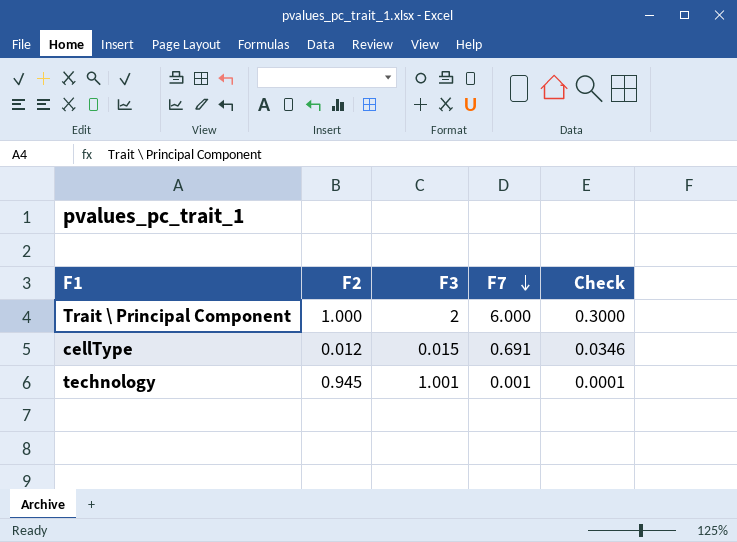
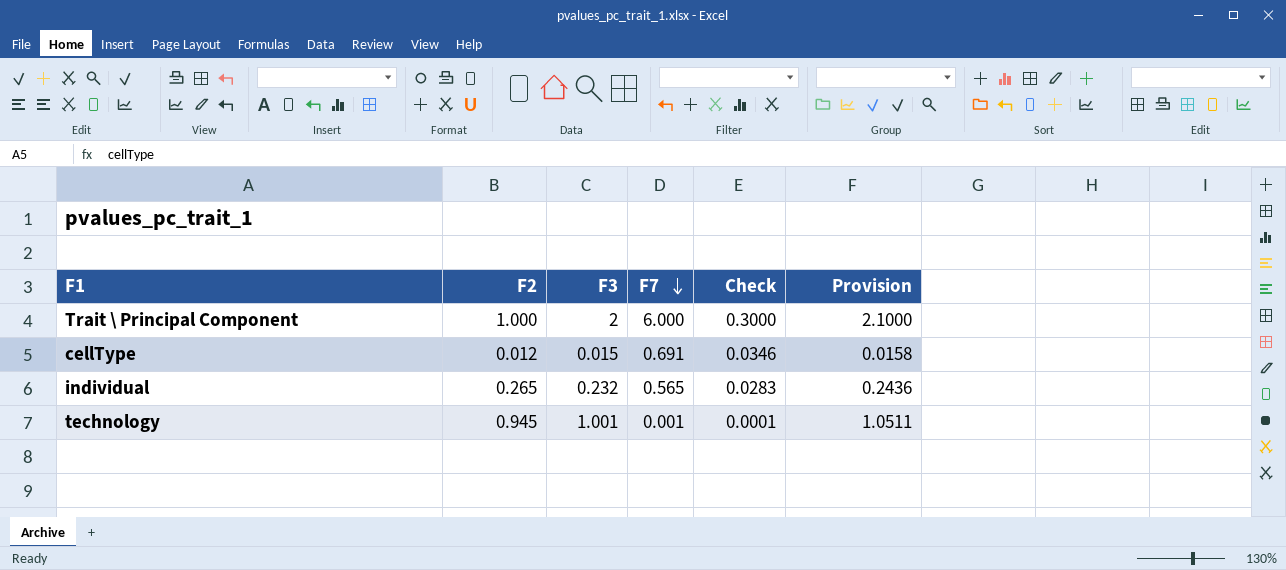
column Provision | formula: none -> [F3] * 1.05
row individual: none -> 0.265 | 0.232 | 0.565 | 0.0283 | 0.2436

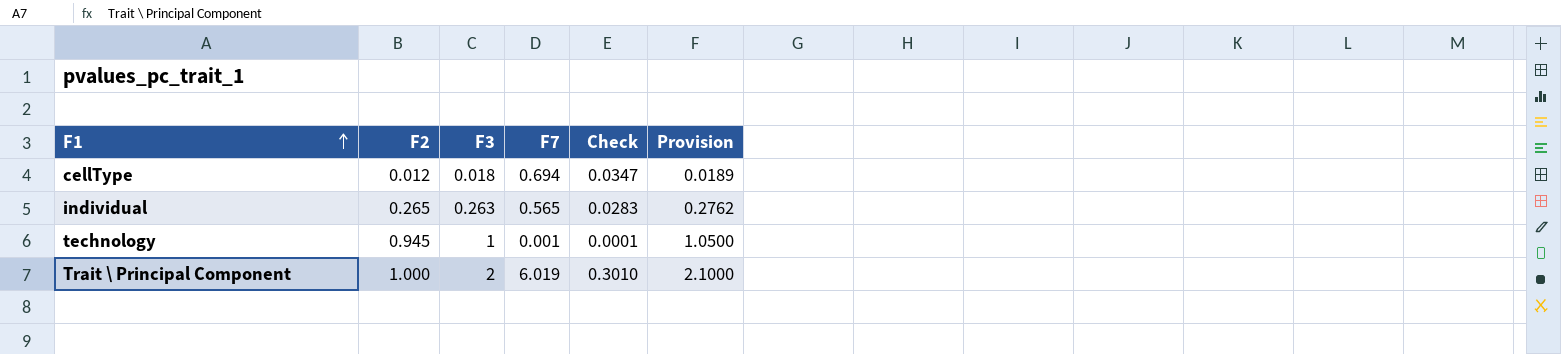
row order: F7 descending -> F1 ascending
cellType | F3: 0.015 -> 0.018
cellType | F7: 0.691 -> 0.694
cellType | Check: 0.0346 -> 0.0347
cellType | Provision: 0.0158 -> 0.0189
individual | F3: 0.232 -> 0.263
individual | Provision: 0.2436 -> 0.2762
technology | F3: 1.001 -> 1
technology | Provision: 1.0511 -> 1.0500
Trait \ Principal Component | F7: 6.000 -> 6.019
Trait \ Principal Component | Check: 0.3000 -> 0.3010

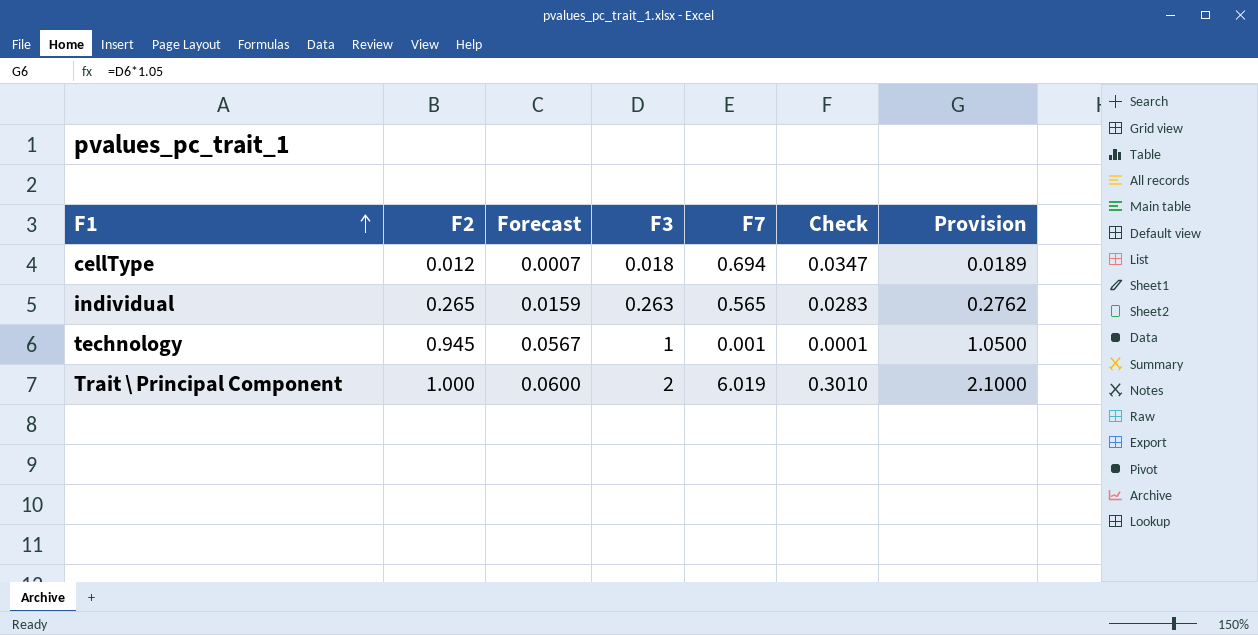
column Forecast | formula: none -> [F2] * 0.06

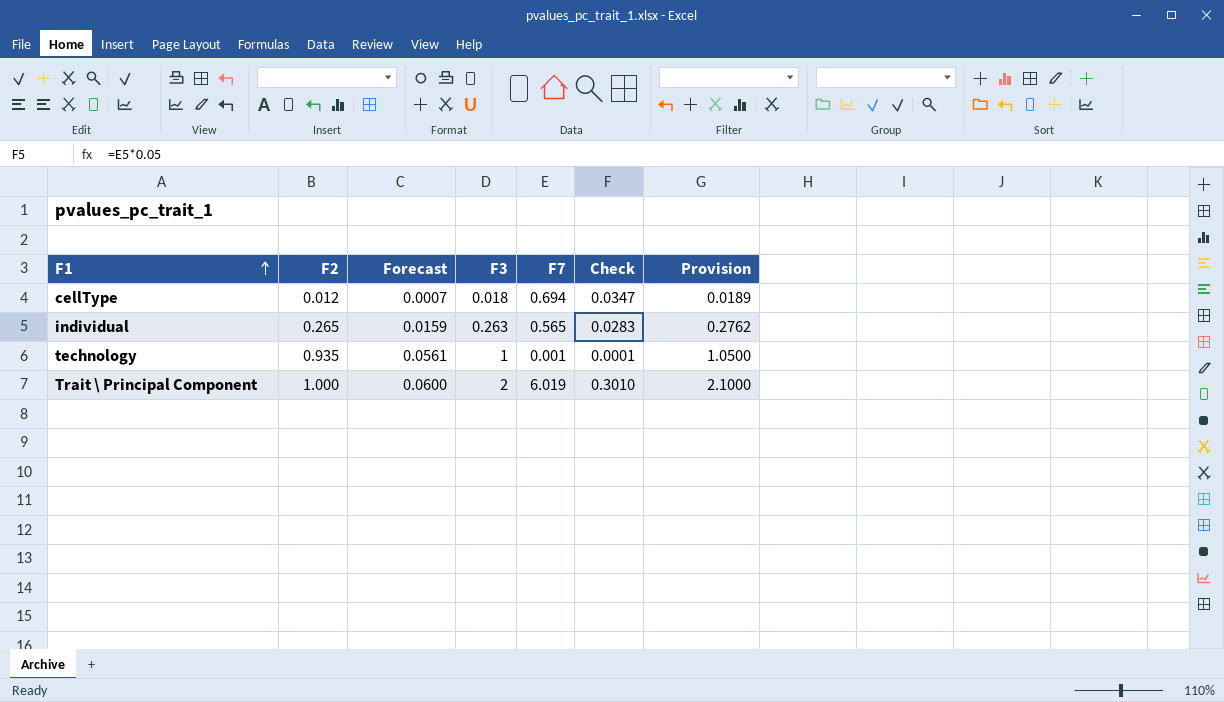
technology | F2: 0.945 -> 0.935
technology | Forecast: 0.0567 -> 0.0561

